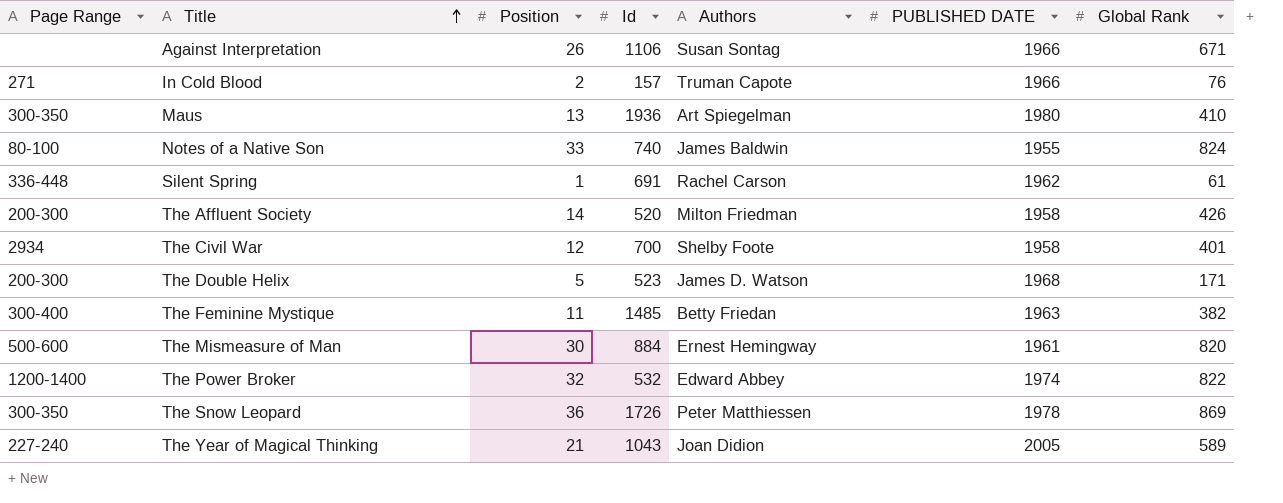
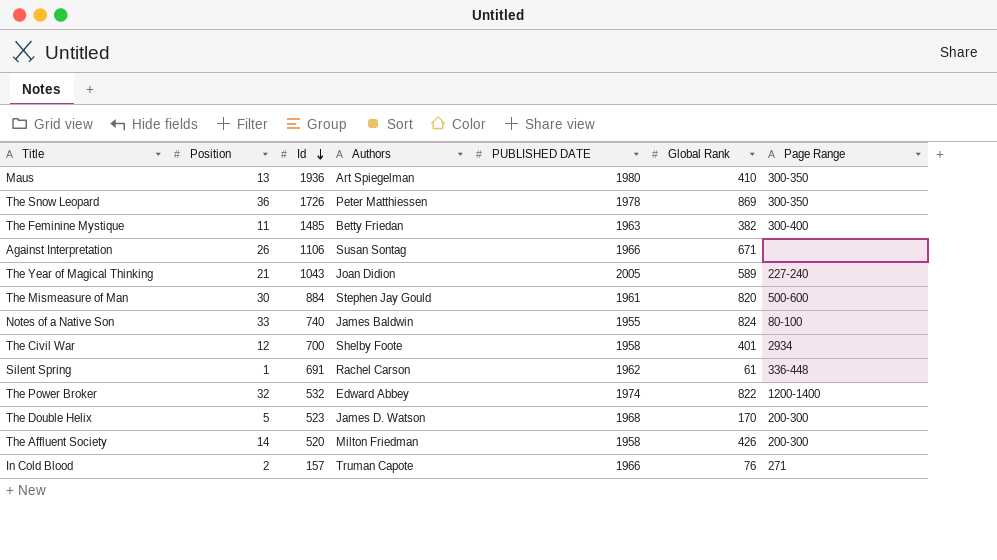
row order: Title ascending -> Id descending
column Page Range | position: 1 -> 7
The Mismeasure of Man | Authors: Ernest Hemingway -> Stephen Jay Gould
The Double Helix | Global Rank: 171 -> 170

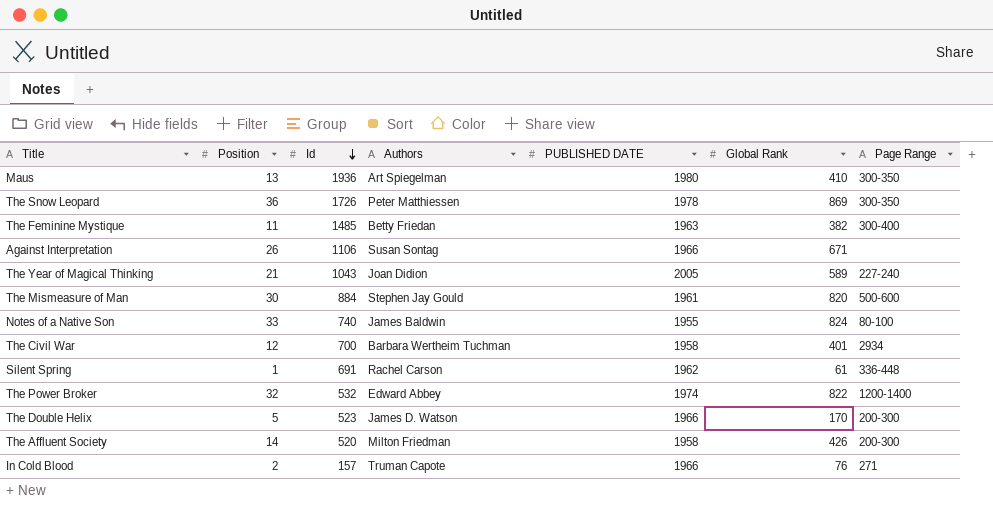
The Civil War | Authors: Shelby Foote -> Barbara Wertheim Tuchman
The Double Helix | PUBLISHED DATE: 1968 -> 1966

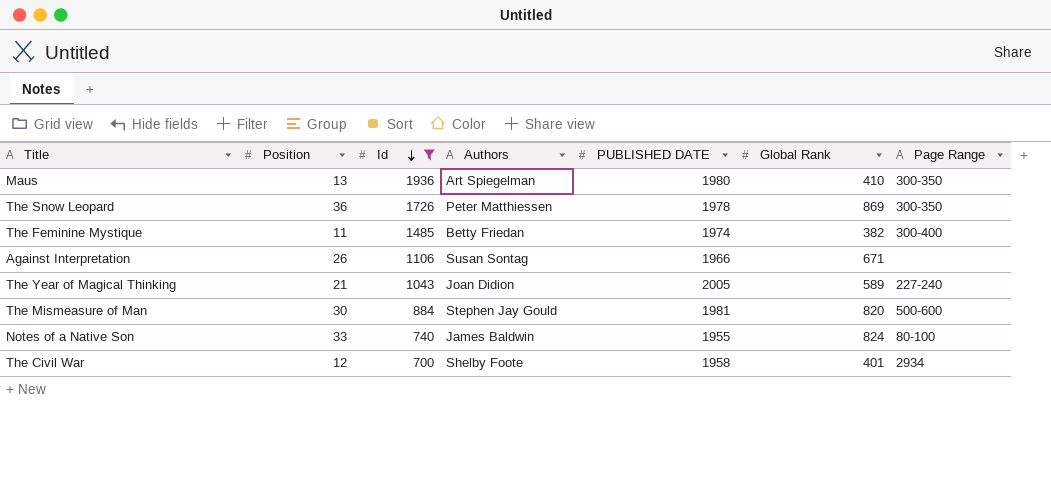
filter: none -> Id >= 700
The Feminine Mystique | PUBLISHED DATE: 1963 -> 1974
The Mismeasure of Man | PUBLISHED DATE: 1961 -> 1981
The Civil War | Authors: Barbara Wertheim Tuchman -> Shelby Foote

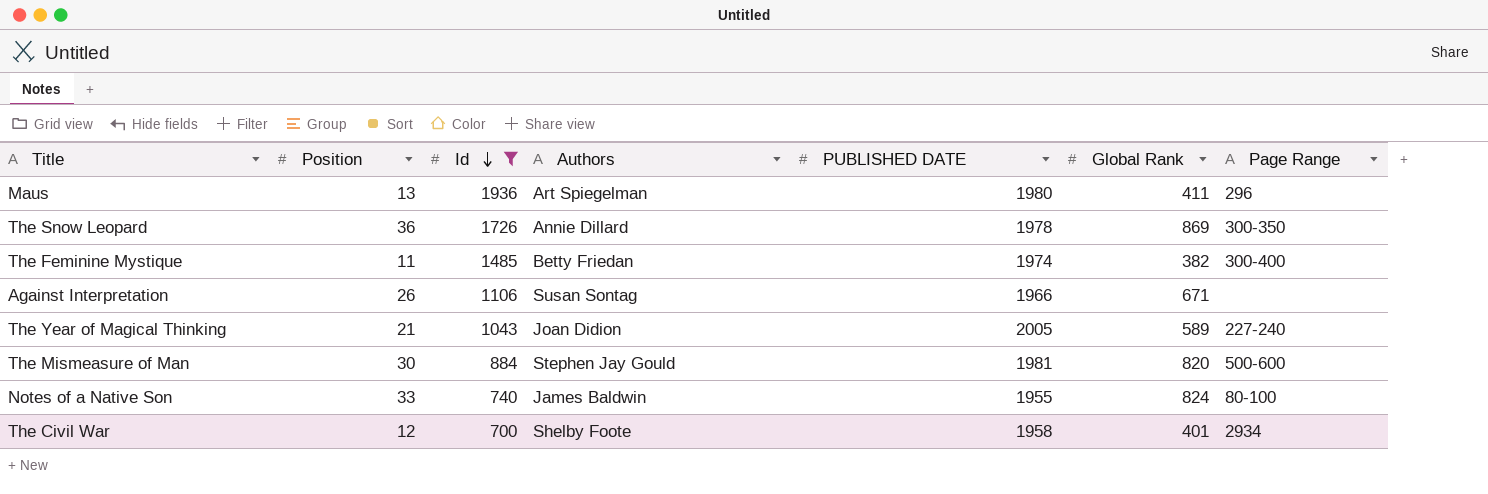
Maus | Global Rank: 410 -> 411
Maus | Page Range: 300-350 -> 296
The Snow Leopard | Authors: Peter Matthiessen -> Annie Dillard

